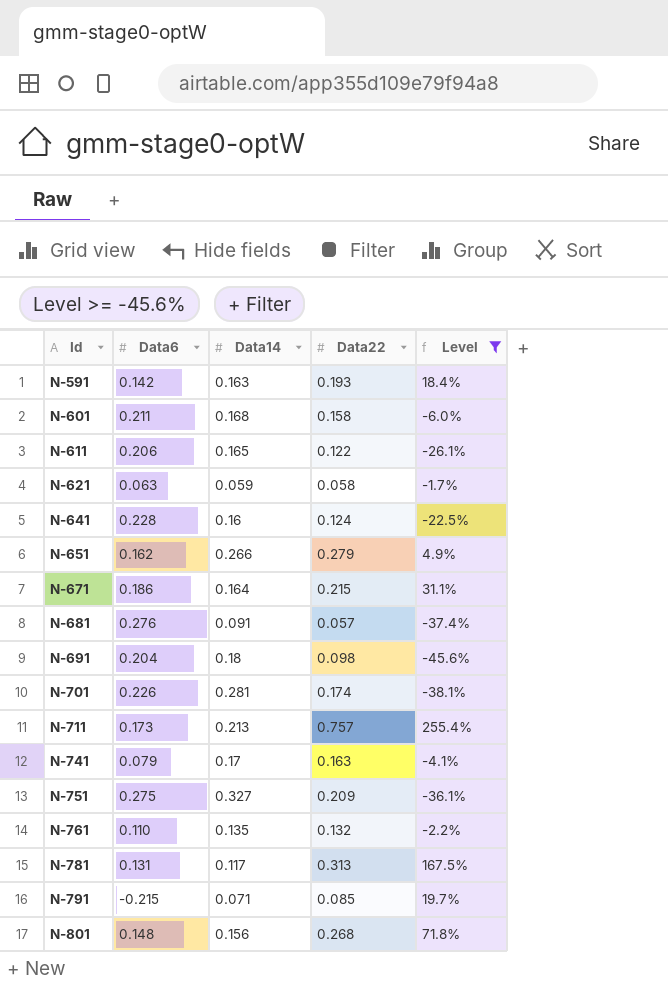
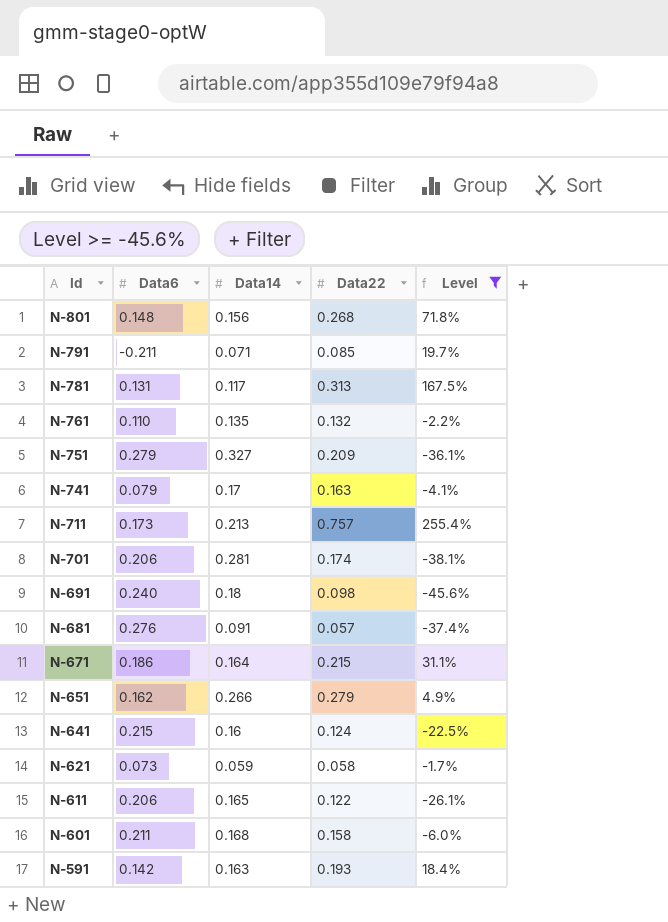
row order: Id ascending -> Id descending
N-791 | Data6: -0.215 -> -0.211
N-751 | Data6: 0.275 -> 0.279
N-701 | Data6: 0.226 -> 0.206
N-691 | Data6: 0.204 -> 0.240
N-641 | Data6: 0.228 -> 0.215
N-621 | Data6: 0.063 -> 0.073

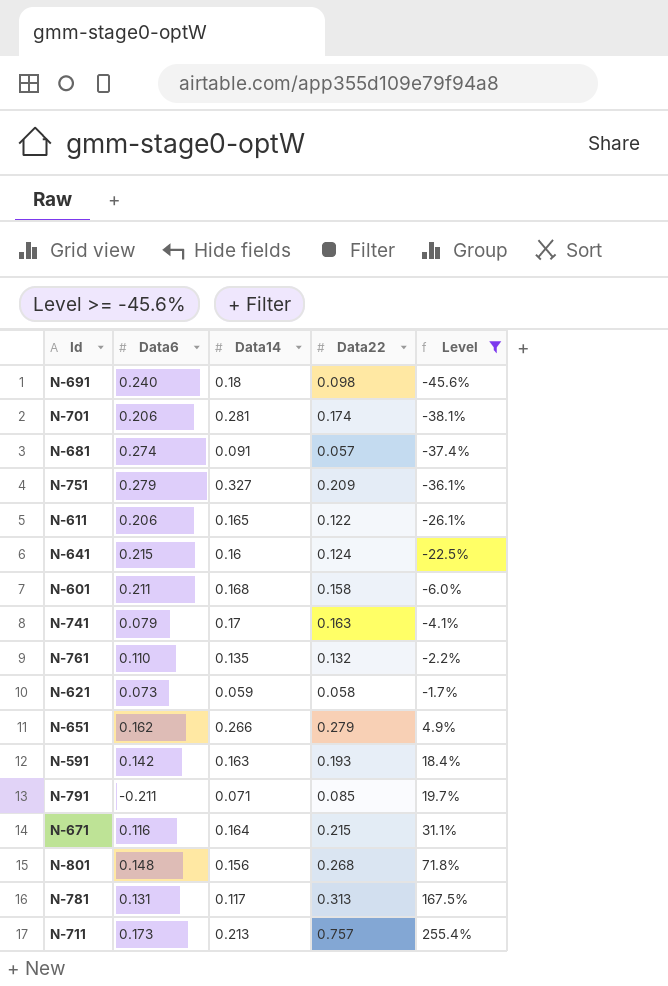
row order: Id descending -> Level ascending
N-681 | Data6: 0.276 -> 0.274
N-671 | Data6: 0.186 -> 0.116

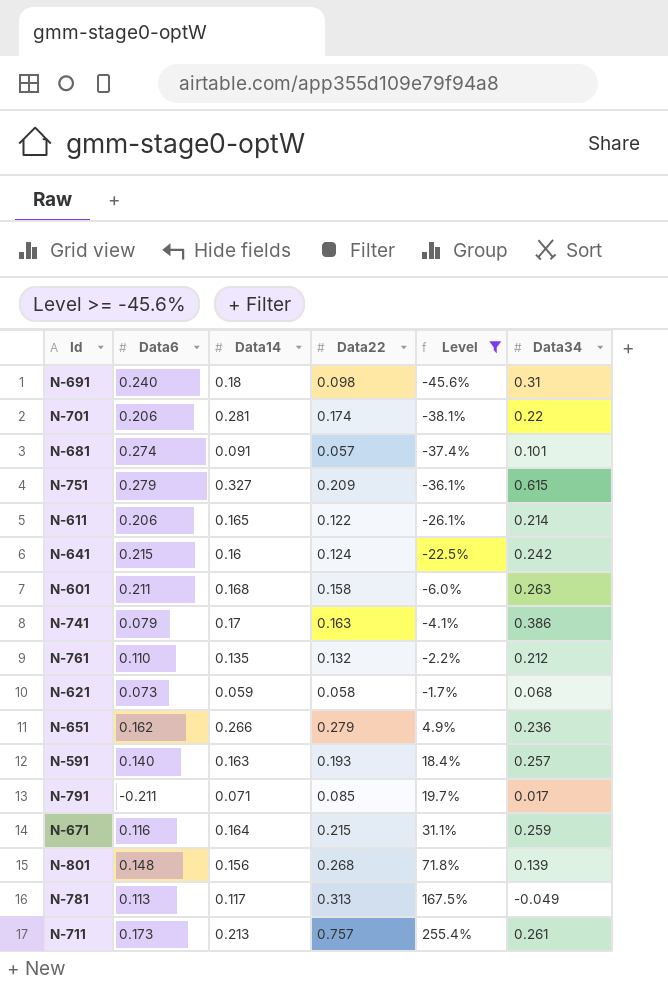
column Data34 | position: none -> 6
N-591 | Data6: 0.142 -> 0.140
N-781 | Data6: 0.131 -> 0.113

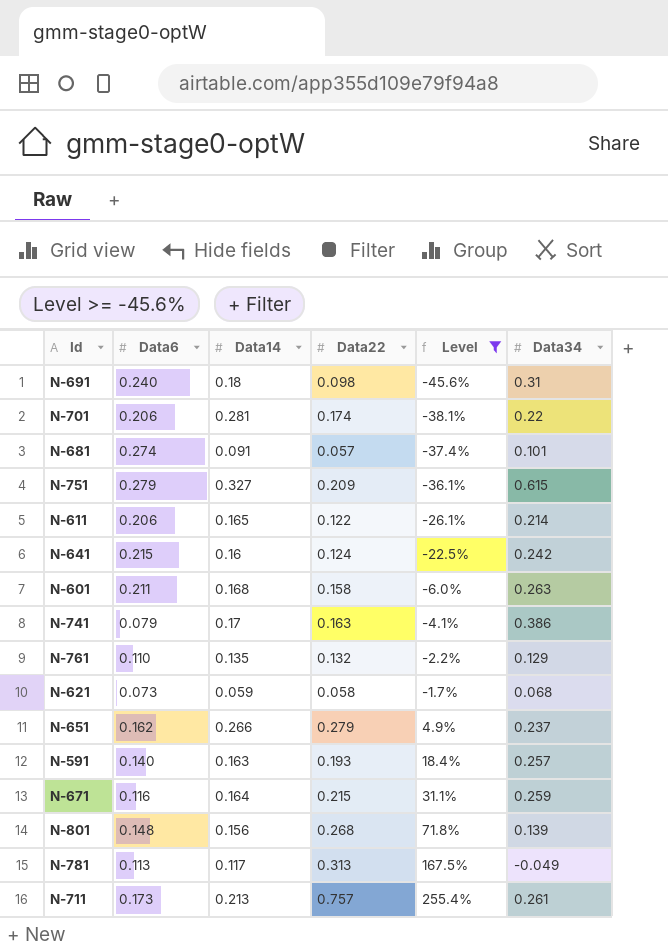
row N-791: -0.211 | 0.071 | 0.085 | 19.7% | 0.017 -> none
N-761 | Data34: 0.212 -> 0.129
N-651 | Data34: 0.236 -> 0.237

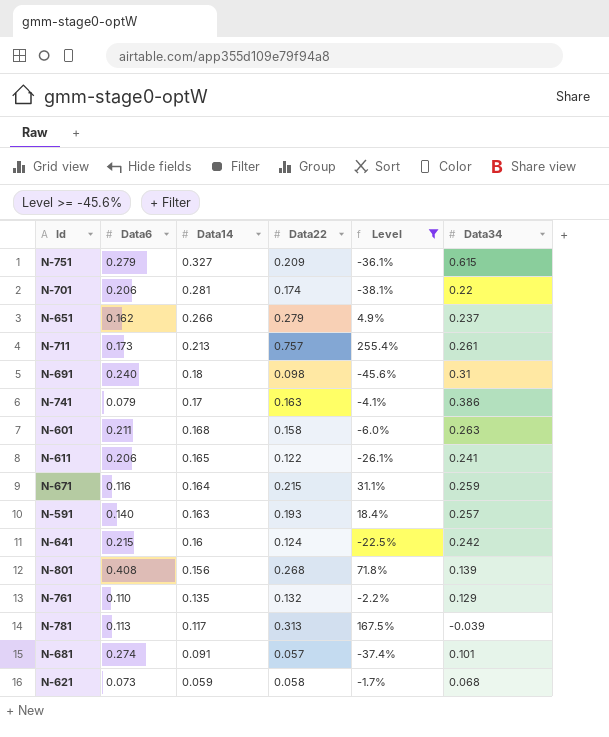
row order: Level ascending -> Data14 descending
N-611 | Data34: 0.214 -> 0.241
N-801 | Data6: 0.148 -> 0.408
N-781 | Data34: -0.049 -> -0.039

